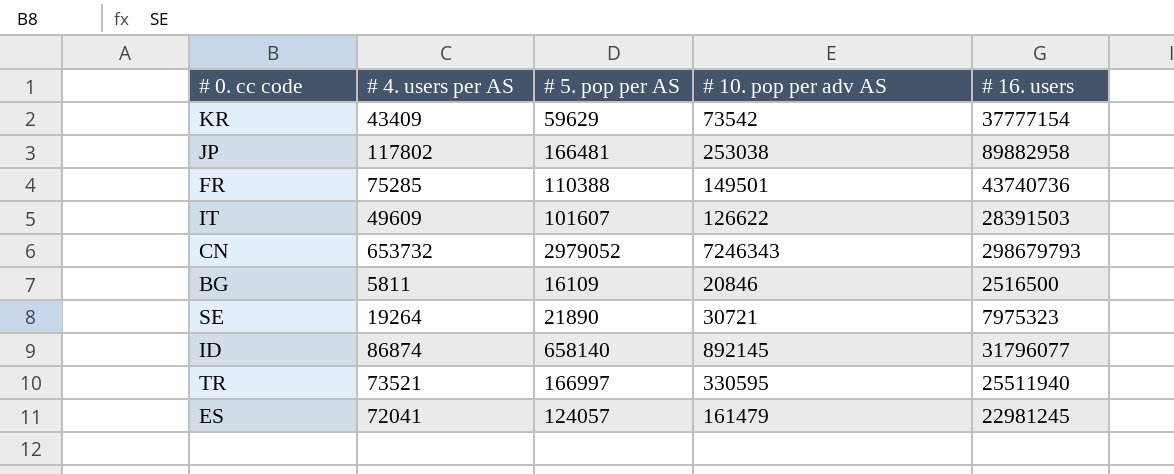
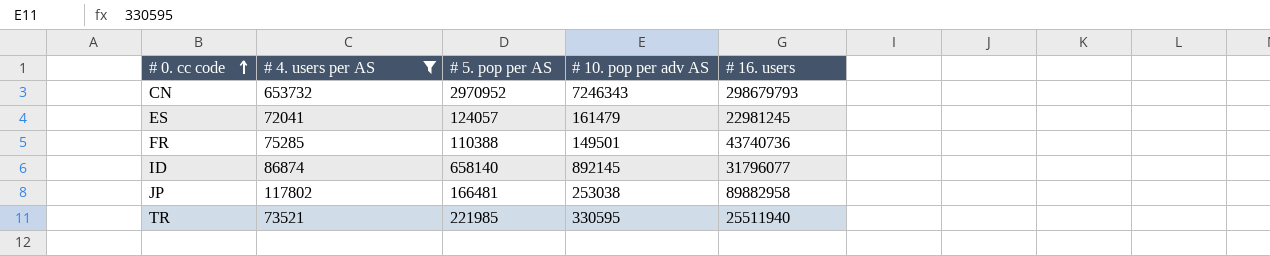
filter: none -> # 4. users per AS >= 72041
row order: none -> # 0. cc code ascending
CN | # 5. pop per AS: 2979052 -> 2970952
TR | # 5. pop per AS: 166997 -> 221985

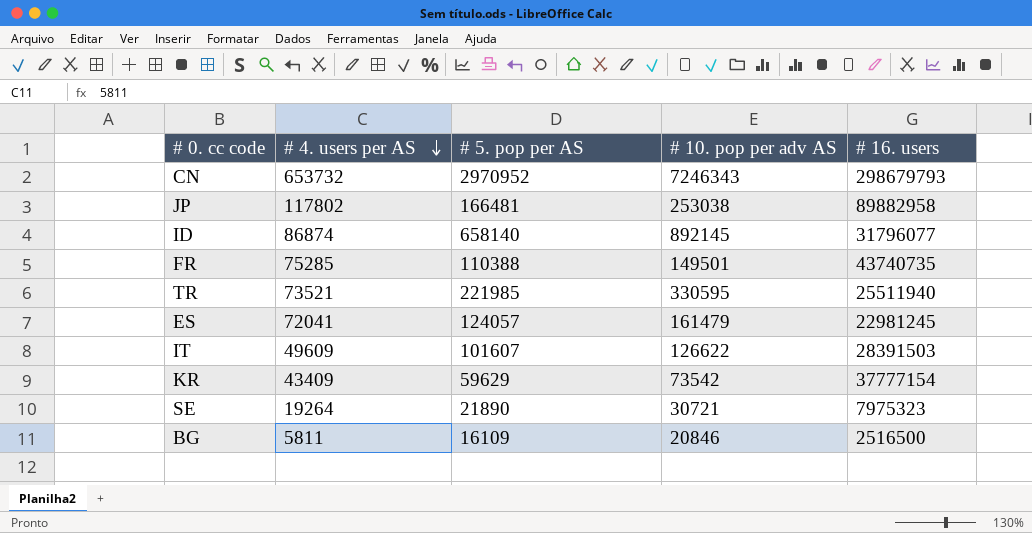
filter: # 4. users per AS >= 72041 -> none
row order: # 0. cc code ascending -> # 4. users per AS descending
FR | # 16. users: 43740736 -> 43740735

